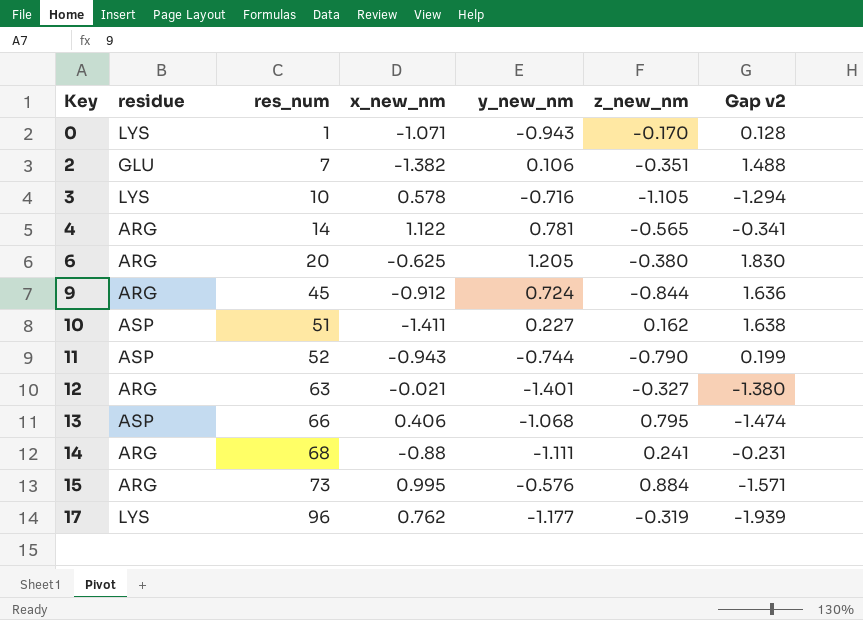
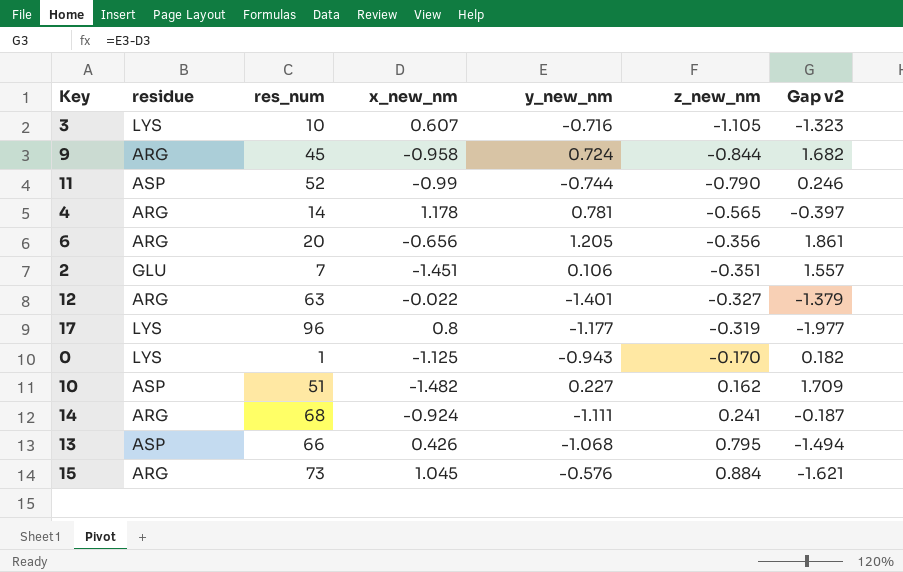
row order: Key ascending -> z_new_nm ascending
3 | x_new_nm: 0.578 -> 0.607
3 | Gap v2: -1.294 -> -1.323
9 | x_new_nm: -0.912 -> -0.958
9 | Gap v2: 1.636 -> 1.682
11 | x_new_nm: -0.943 -> -0.99
11 | Gap v2: 0.199 -> 0.246
4 | x_new_nm: 1.122 -> 1.178
4 | Gap v2: -0.341 -> -0.397
6 | x_new_nm: -0.625 -> -0.656
6 | z_new_nm: -0.380 -> -0.356
6 | Gap v2: 1.830 -> 1.861
2 | x_new_nm: -1.382 -> -1.451
2 | Gap v2: 1.488 -> 1.557
12 | x_new_nm: -0.021 -> -0.022
12 | Gap v2: -1.380 -> -1.379
17 | x_new_nm: 0.762 -> 0.8
17 | Gap v2: -1.939 -> -1.977
0 | x_new_nm: -1.071 -> -1.125
0 | Gap v2: 0.128 -> 0.182
10 | x_new_nm: -1.411 -> -1.482
10 | Gap v2: 1.638 -> 1.709
14 | x_new_nm: -0.88 -> -0.924
14 | Gap v2: -0.231 -> -0.187
13 | x_new_nm: 0.406 -> 0.426
13 | Gap v2: -1.474 -> -1.494
15 | x_new_nm: 0.995 -> 1.045
15 | Gap v2: -1.571 -> -1.621

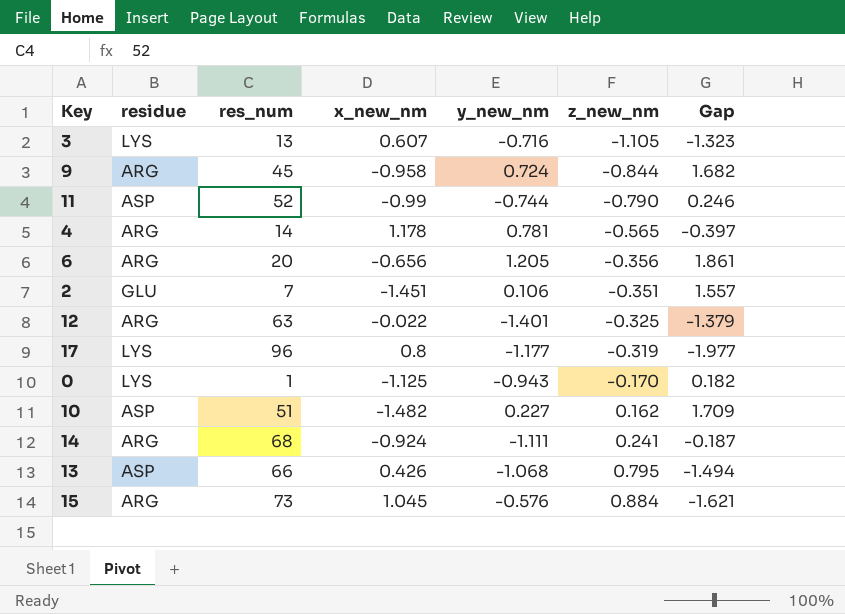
column name: Gap v2 -> Gap
3 | res_num: 10 -> 13
12 | z_new_nm: -0.327 -> -0.325

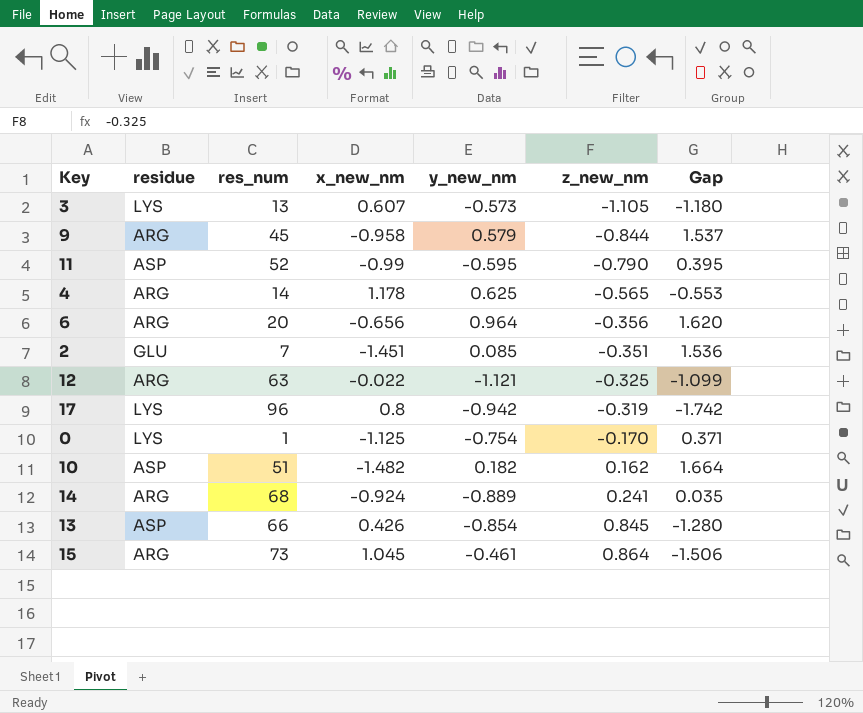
3 | y_new_nm: -0.716 -> -0.573
3 | Gap: -1.323 -> -1.180
9 | y_new_nm: 0.724 -> 0.579
9 | Gap: 1.682 -> 1.537
11 | y_new_nm: -0.744 -> -0.595
11 | Gap: 0.246 -> 0.395
4 | y_new_nm: 0.781 -> 0.625
4 | Gap: -0.397 -> -0.553
6 | y_new_nm: 1.205 -> 0.964
6 | Gap: 1.861 -> 1.620
2 | y_new_nm: 0.106 -> 0.085
2 | Gap: 1.557 -> 1.536
12 | y_new_nm: -1.401 -> -1.121
12 | Gap: -1.379 -> -1.099
17 | y_new_nm: -1.177 -> -0.942
17 | Gap: -1.977 -> -1.742
0 | y_new_nm: -0.943 -> -0.754
0 | Gap: 0.182 -> 0.371
10 | y_new_nm: 0.227 -> 0.182
10 | Gap: 1.709 -> 1.664
14 | y_new_nm: -1.111 -> -0.889
14 | Gap: -0.187 -> 0.035
13 | y_new_nm: -1.068 -> -0.854
13 | z_new_nm: 0.795 -> 0.845
13 | Gap: -1.494 -> -1.280
15 | y_new_nm: -0.576 -> -0.461
15 | z_new_nm: 0.884 -> 0.864
15 | Gap: -1.621 -> -1.506

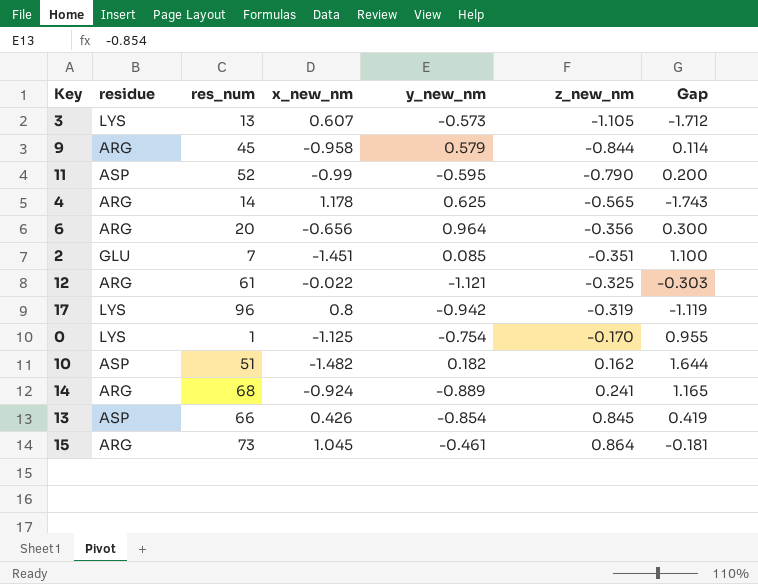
column Gap | formula: [y_new_nm] - [x_new_nm] -> [z_new_nm] - [x_new_nm]
12 | res_num: 63 -> 61

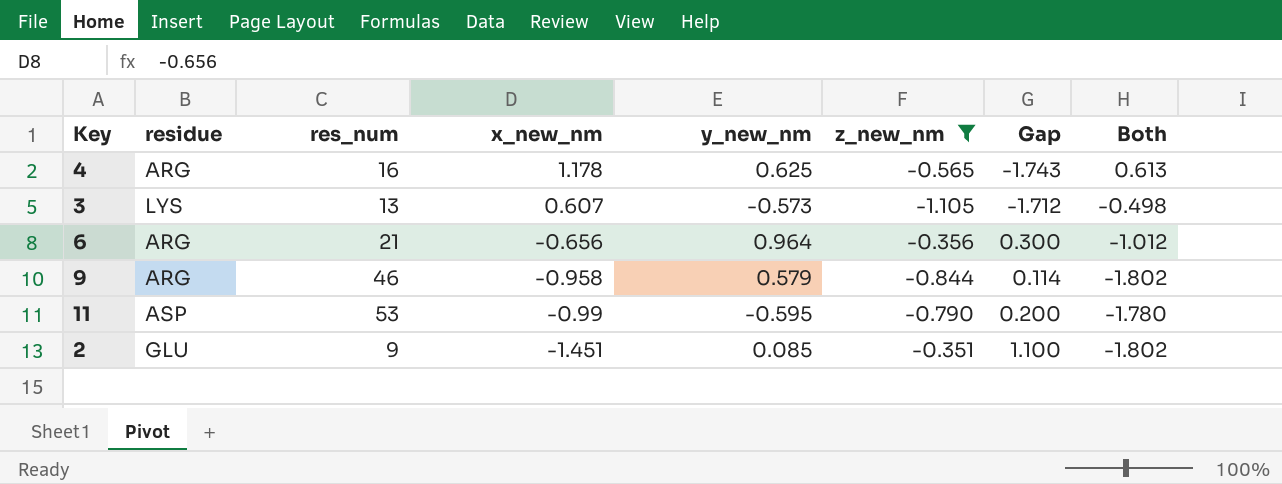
filter: none -> z_new_nm <= -0.351
row order: z_new_nm ascending -> x_new_nm descending
column Both | formula: none -> [x_new_nm] + [z_new_nm]
4 | res_num: 14 -> 16
6 | res_num: 20 -> 21
9 | res_num: 45 -> 46
11 | res_num: 52 -> 53
2 | res_num: 7 -> 9

